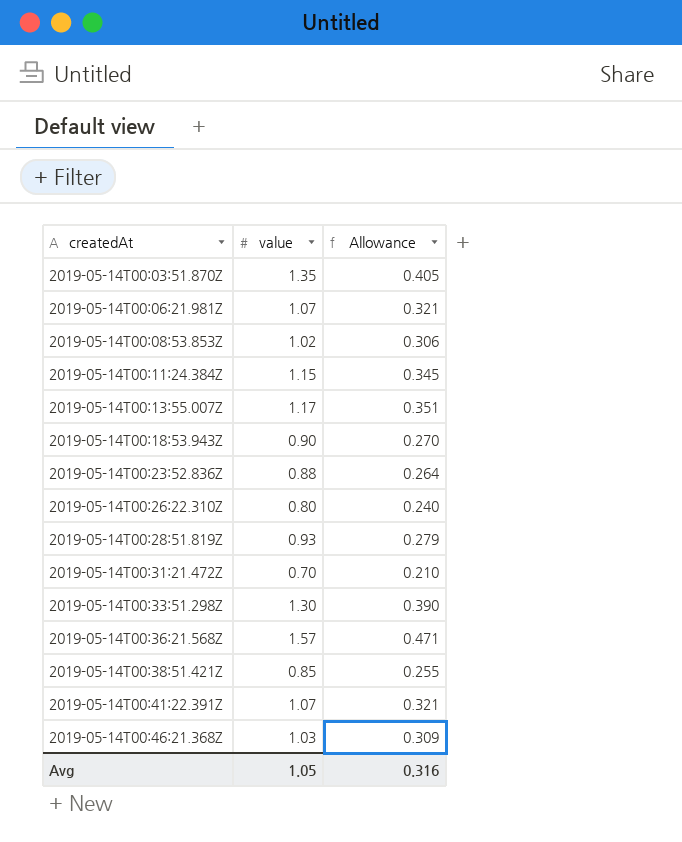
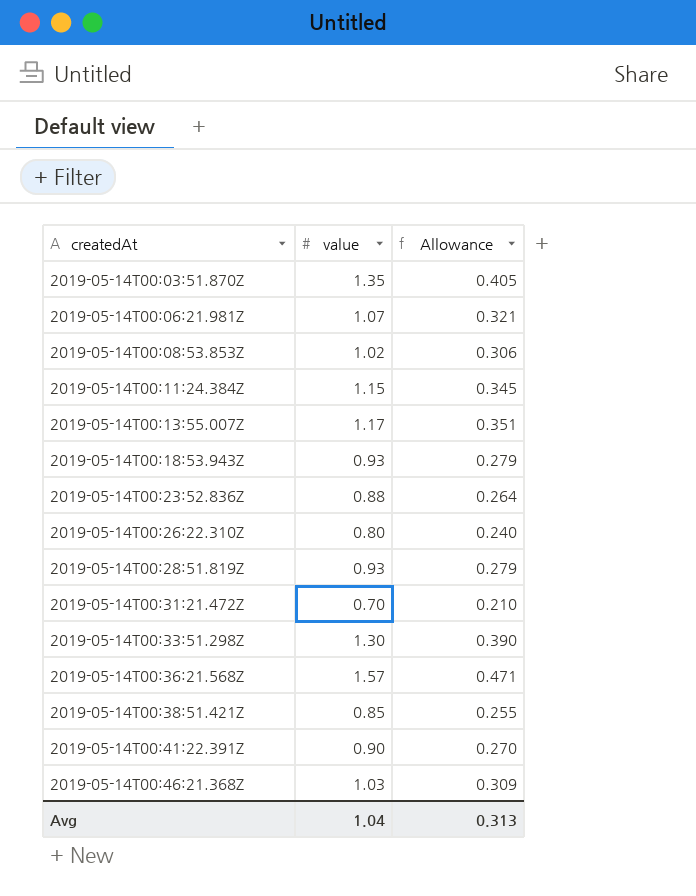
2019-05-14T00:18:53.943Z | value: 0.90 -> 0.93
2019-05-14T00:18:53.943Z | Allowance: 0.270 -> 0.279
2019-05-14T00:41:22.391Z | value: 1.07 -> 0.90
2019-05-14T00:41:22.391Z | Allowance: 0.321 -> 0.270
Avg | value: 1.05 -> 1.04
Avg | Allowance: 0.316 -> 0.313

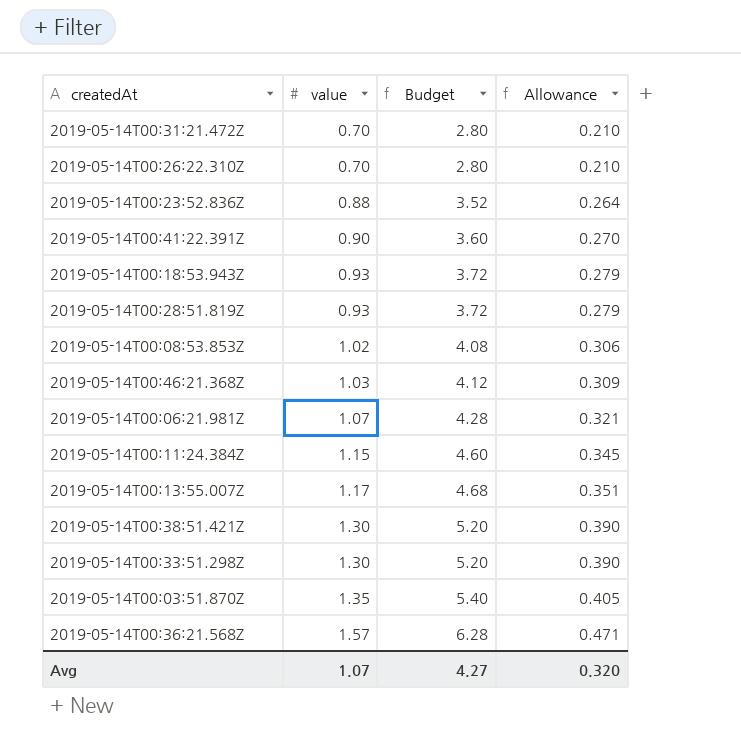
row order: createdAt ascending -> value ascending
column Budget | formula: none -> [value] * 4
2019-05-14T00:26:22.310Z | value: 0.80 -> 0.70
2019-05-14T00:26:22.310Z | Allowance: 0.240 -> 0.210
2019-05-14T00:38:51.421Z | value: 0.85 -> 1.30
2019-05-14T00:38:51.421Z | Allowance: 0.255 -> 0.390
Avg | value: 1.04 -> 1.07
Avg | Allowance: 0.313 -> 0.320

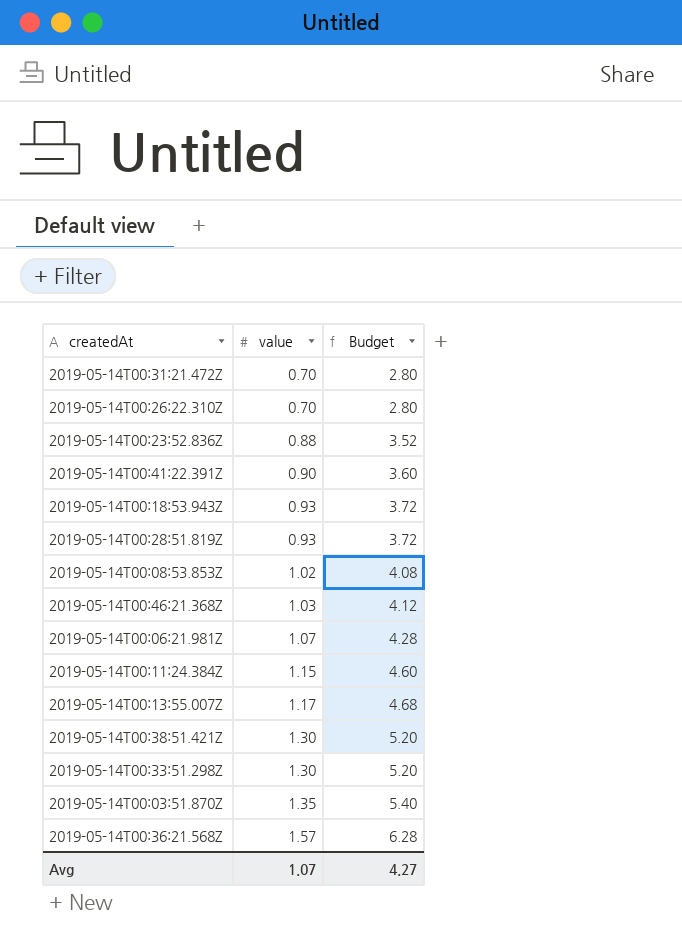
column Allowance | formula: [value] * 0.3 -> none

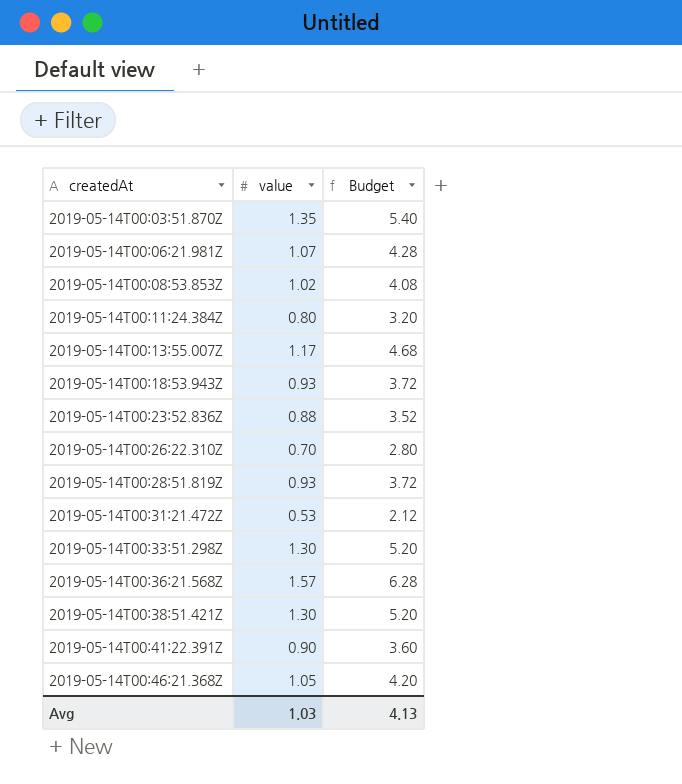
row order: value ascending -> createdAt ascending
2019-05-14T00:11:24.384Z | value: 1.15 -> 0.80
2019-05-14T00:11:24.384Z | Budget: 4.60 -> 3.20
2019-05-14T00:31:21.472Z | value: 0.70 -> 0.53
2019-05-14T00:31:21.472Z | Budget: 2.80 -> 2.12
2019-05-14T00:46:21.368Z | value: 1.03 -> 1.05
2019-05-14T00:46:21.368Z | Budget: 4.12 -> 4.20
Avg | value: 1.07 -> 1.03
Avg | Budget: 4.27 -> 4.13

